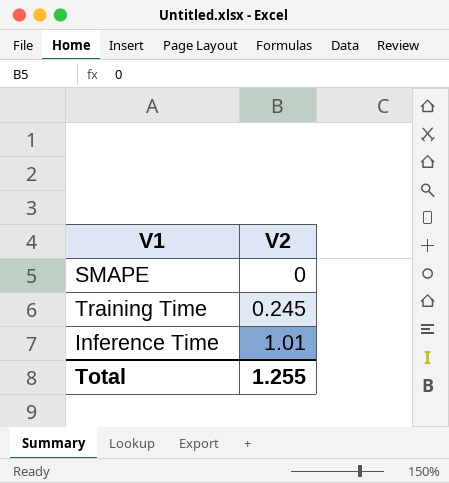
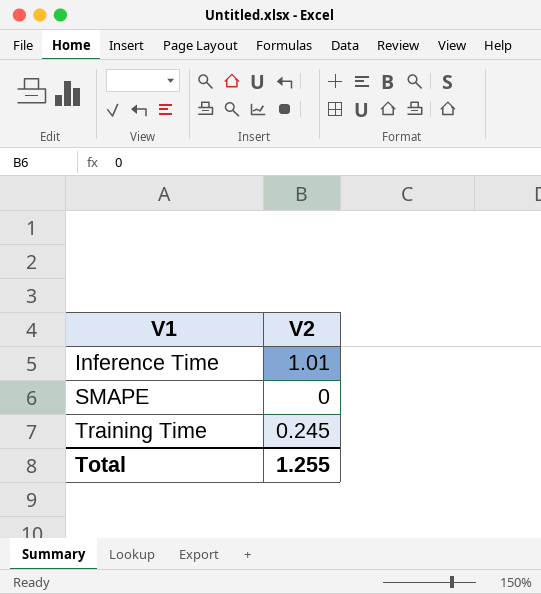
row order: V2 ascending -> V1 ascending

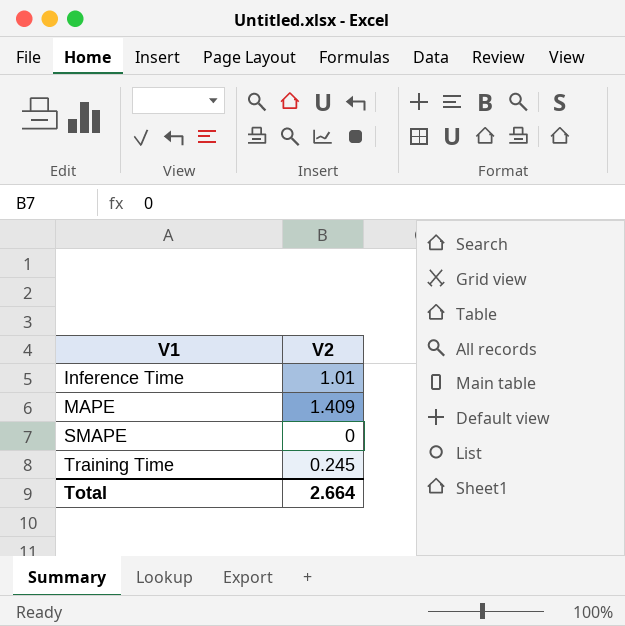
row MAPE: none -> 1.409
Total | V2: 1.255 -> 2.664

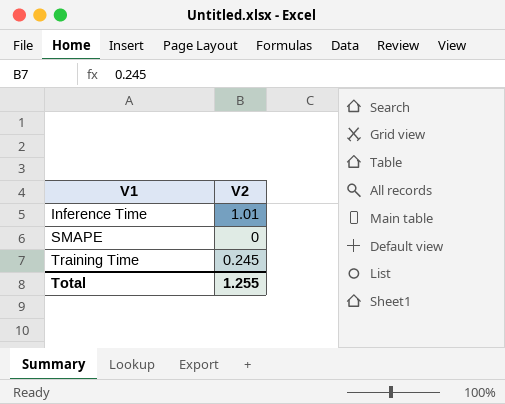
row MAPE: 1.409 -> none
Total | V2: 2.664 -> 1.255

